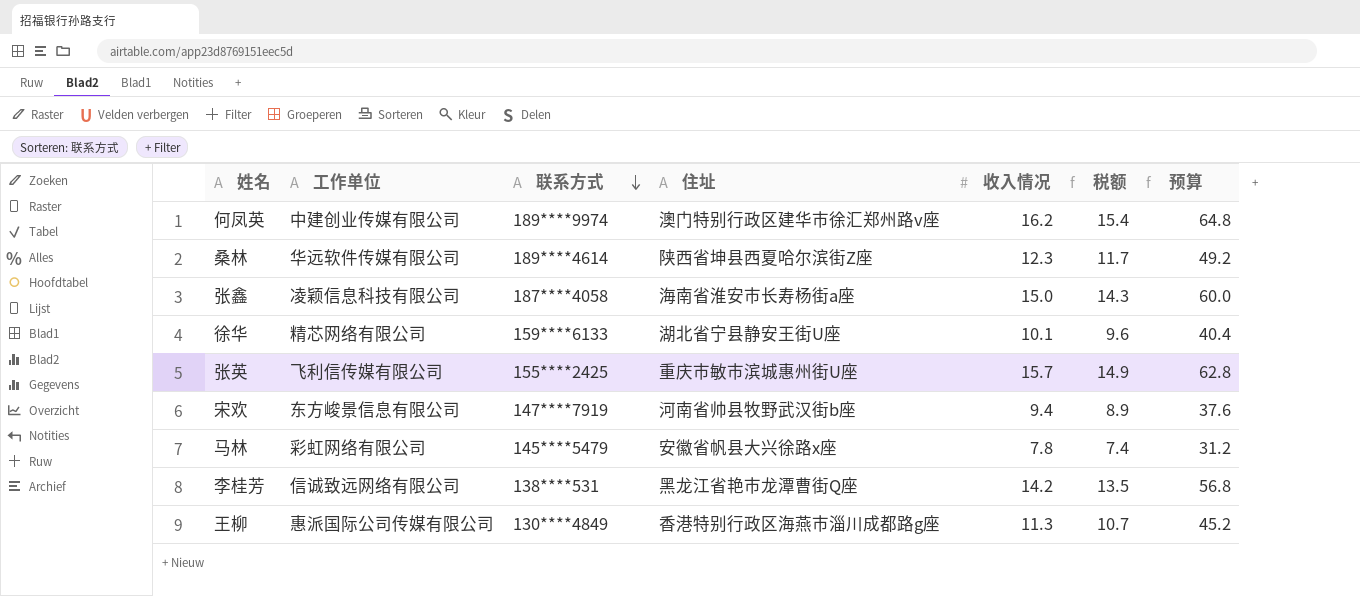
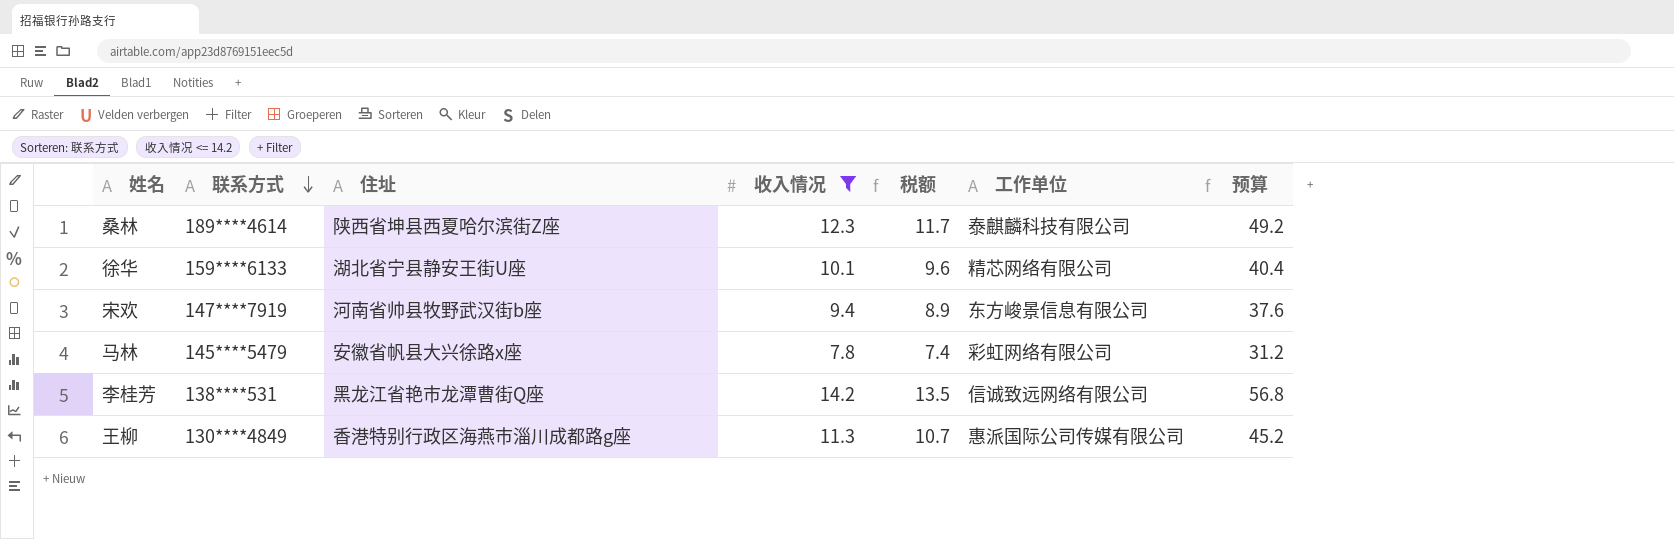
filter: none -> 收入情况 <= 14.2
column 工作单位 | position: 2 -> 6
桑林 | 工作单位: 华远软件传媒有限公司 -> 泰麒麟科技有限公司

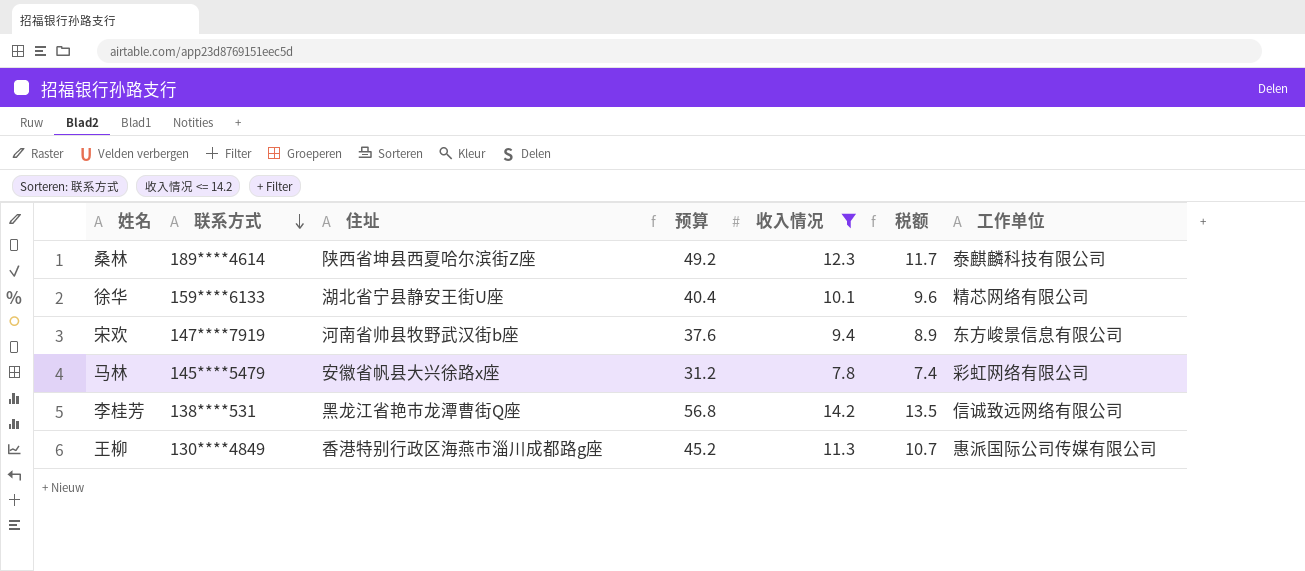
column 预算 | position: 7 -> 4

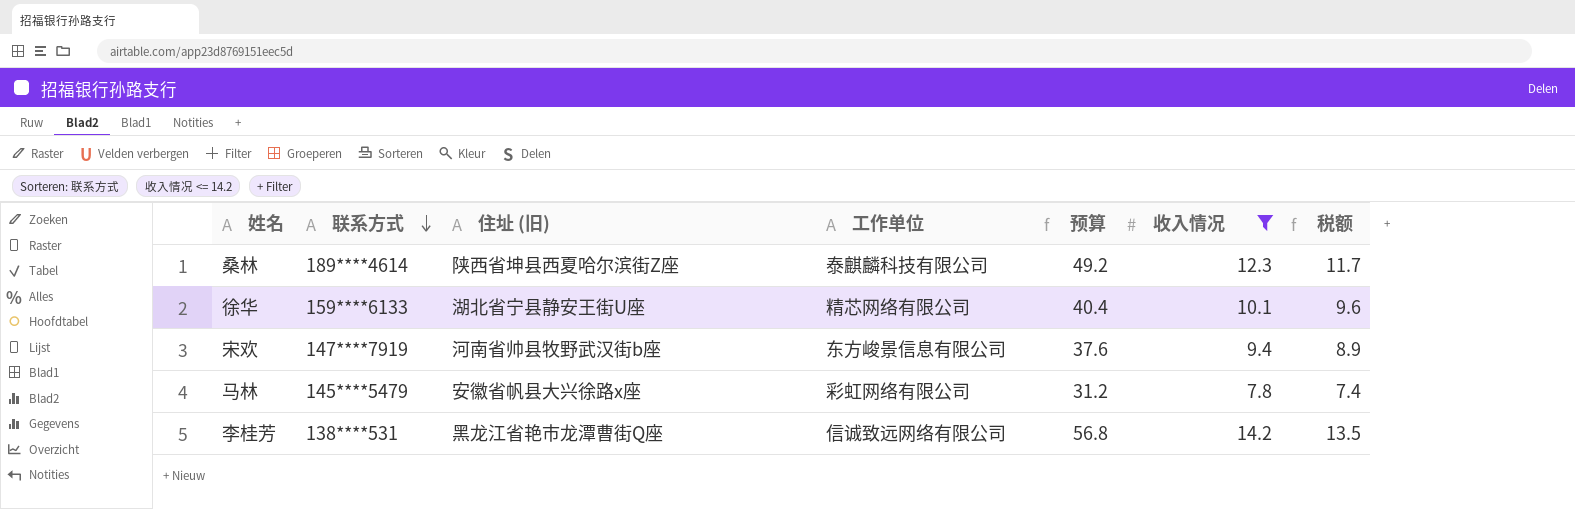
column name: 住址 -> 住址 (旧)
column 工作单位 | position: 7 -> 4
row 王柳: 130****4849 | 香港特别行政区海燕市淄川成都路g座 | 45.2 | 11.3 | 10.7 | 惠派国际公司传媒有限公司 -> none

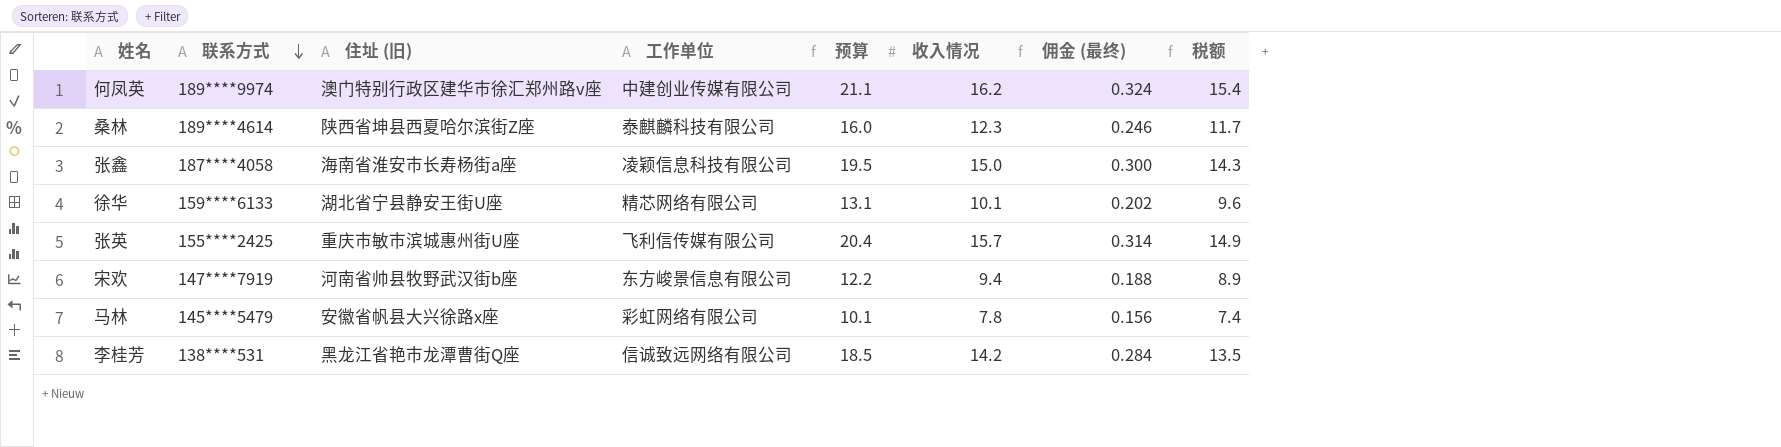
filter: 收入情况 <= 14.2 -> none
column 预算 | formula: [收入情况] * 4 -> [收入情况] * 1.3
column 佣金 (最终) | formula: none -> [收入情况] * 0.02

